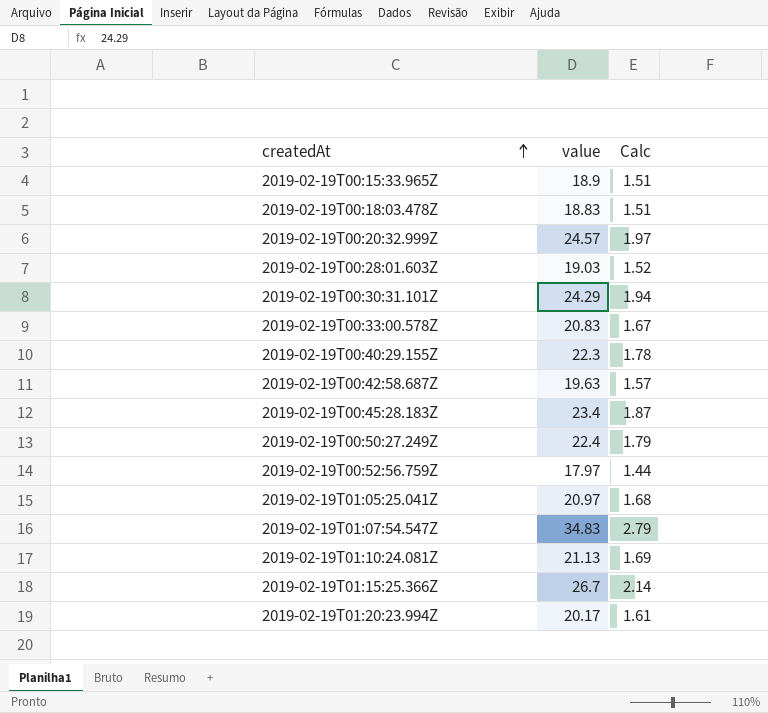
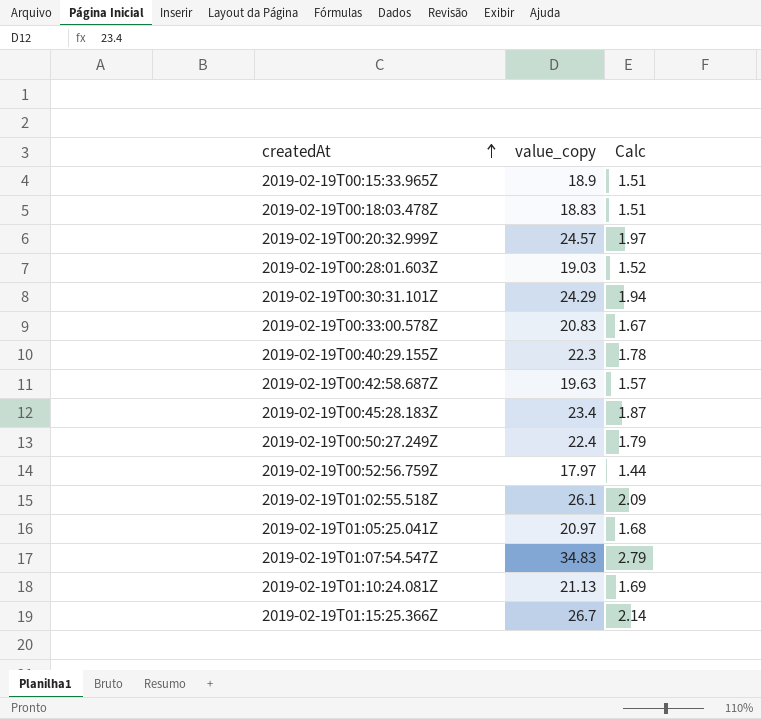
column name: value -> value_copy
row 2019-02-19T01:20:23.994Z: 20.17 | 1.61 -> none
row 2019-02-19T01:02:55.518Z: none -> 26.1 | 2.09

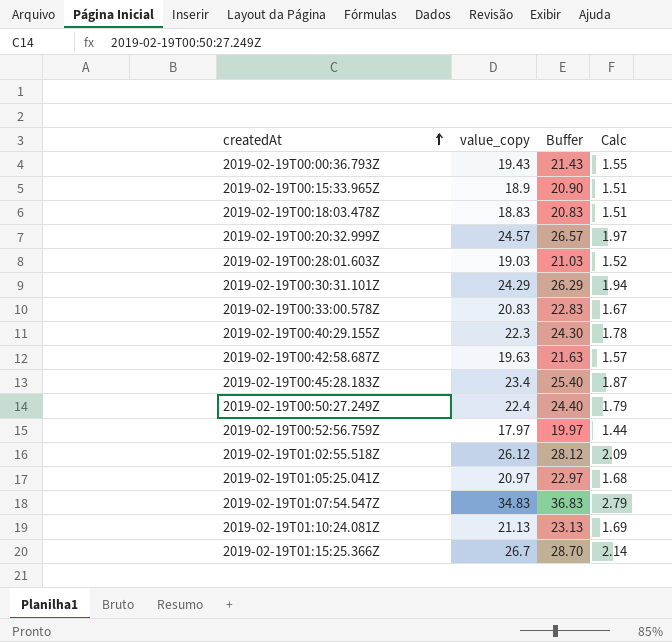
column Buffer | formula: none -> [value_copy] + 2
row 2019-02-19T00:00:36.793Z: none -> 19.43 | 21.43 | 1.55
2019-02-19T01:02:55.518Z | value_copy: 26.1 -> 26.12

